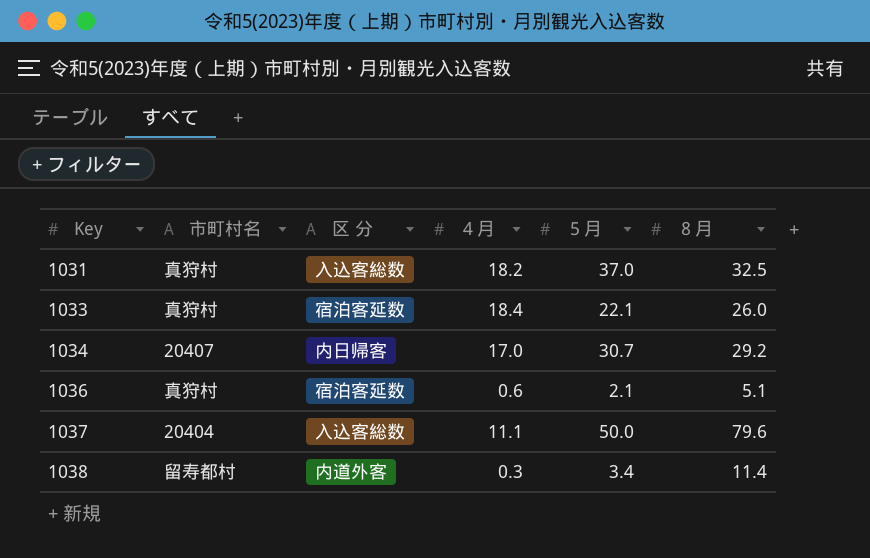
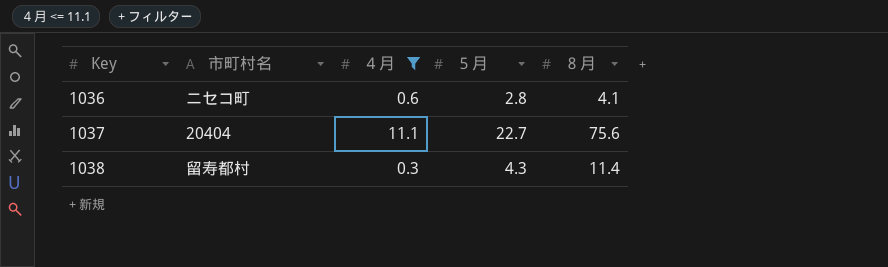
filter: none -> ４月 <= 11.1
column 区 分 | position: 3 -> none
1036 | 市町村名: 真狩村 -> ニセコ町
1036 | ５月: 2.1 -> 2.8
1036 | ８月: 5.1 -> 4.1
1037 | ５月: 50.0 -> 22.7
1037 | ８月: 79.6 -> 75.6
1038 | ５月: 3.4 -> 4.3

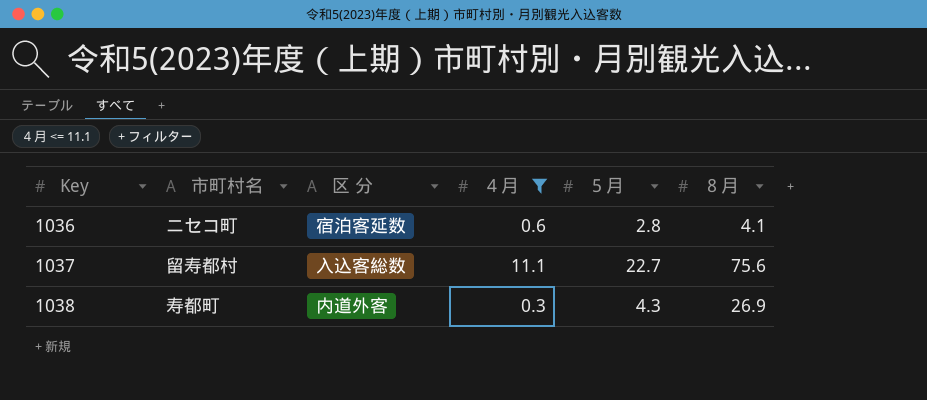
column 区 分 | position: none -> 3
1037 | 市町村名: 20404 -> 留寿都村
1038 | 市町村名: 留寿都村 -> 寿都町
1038 | ８月: 11.4 -> 26.9

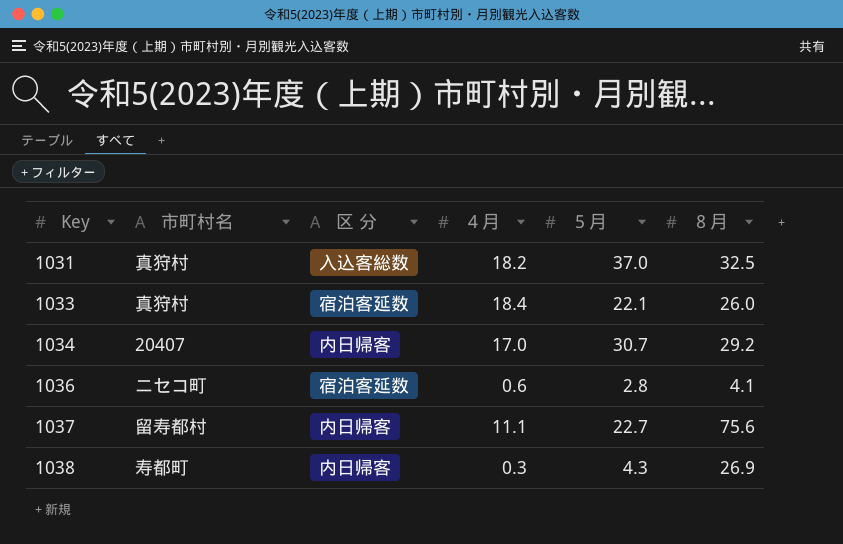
filter: ４月 <= 11.1 -> none
1037 | 区 分: 入込客総数 -> 内日帰客
1038 | 区 分: 内道外客 -> 内日帰客

